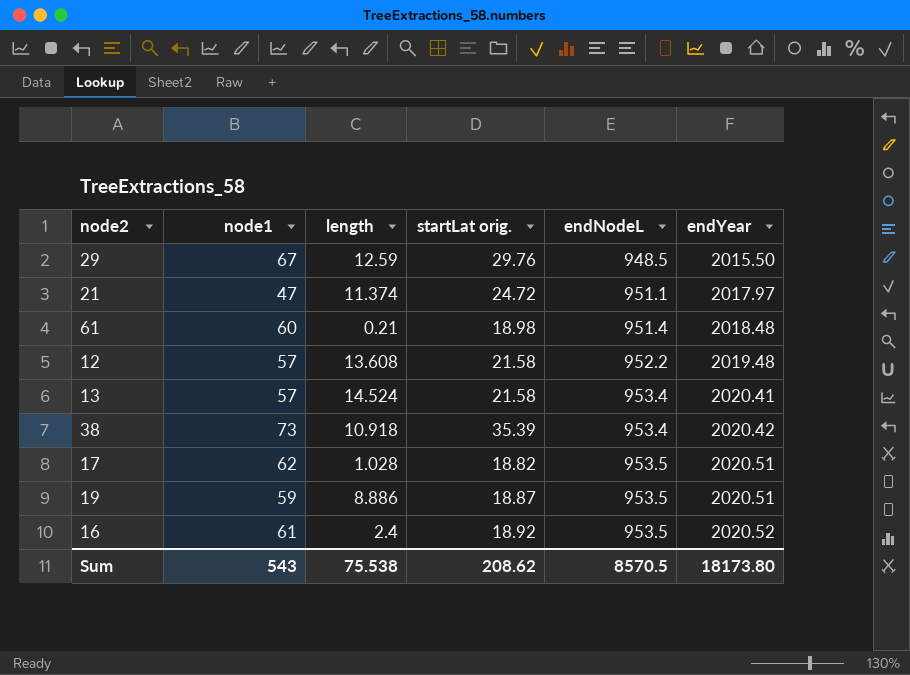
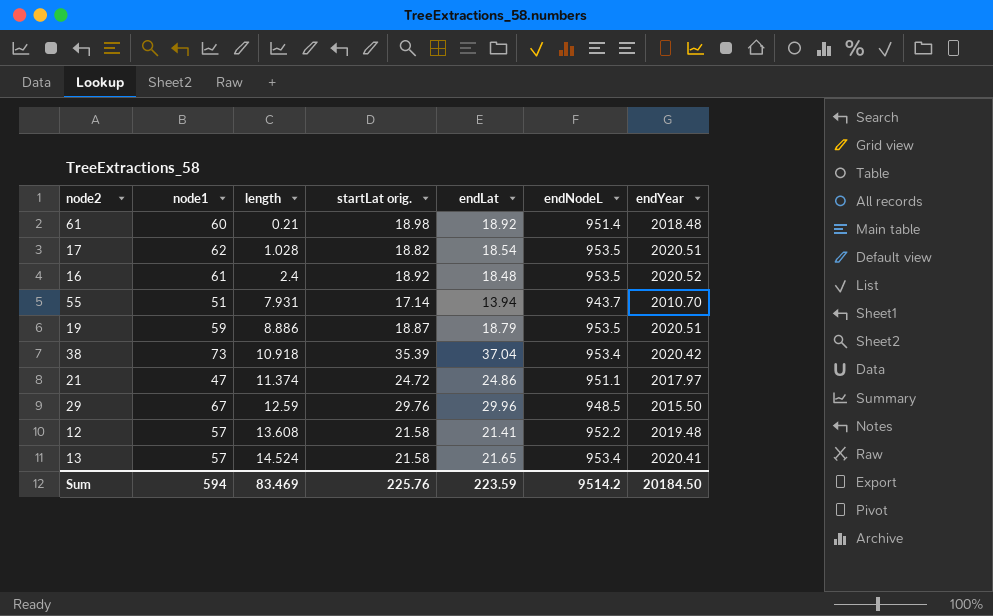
row order: endNodeL ascending -> length ascending
column endLat | position: none -> 5
row 55: none -> 51 | 7.931 | 17.14 | 13.94 | 943.7 | 2010.70
Sum | node1: 543 -> 594
Sum | length: 75.538 -> 83.469
Sum | startLat orig.: 208.62 -> 225.76
Sum | endNodeL: 8570.5 -> 9514.2
Sum | endYear: 18173.80 -> 20184.50

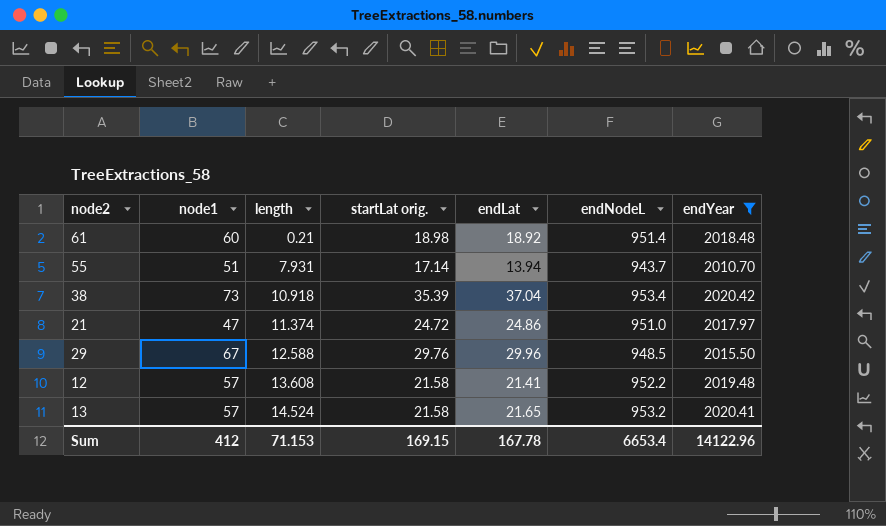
filter: none -> endYear <= 2020.42
21 | endNodeL: 951.1 -> 951.0
29 | length: 12.59 -> 12.588
13 | endNodeL: 953.4 -> 953.2
Sum | node1: 594 -> 412
Sum | length: 83.469 -> 71.153
Sum | startLat orig.: 225.76 -> 169.15
Sum | endLat: 223.59 -> 167.78
Sum | endNodeL: 9514.2 -> 6653.4
Sum | endYear: 20184.50 -> 14122.96

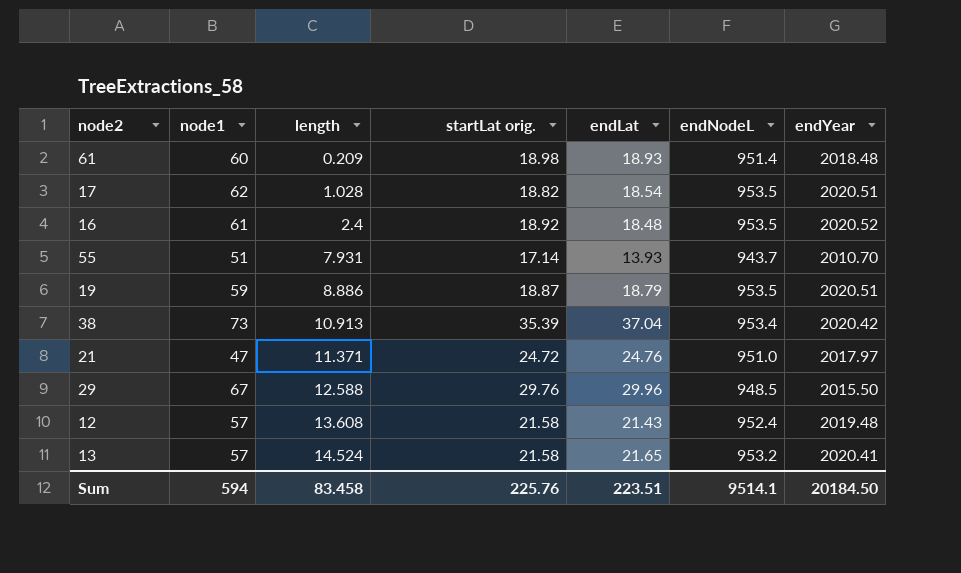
filter: endYear <= 2020.42 -> none
61 | length: 0.21 -> 0.209
61 | endLat: 18.92 -> 18.93
55 | endLat: 13.94 -> 13.93
38 | length: 10.918 -> 10.913
21 | length: 11.374 -> 11.371
21 | endLat: 24.86 -> 24.76
12 | endLat: 21.41 -> 21.43
12 | endNodeL: 952.2 -> 952.4
Sum | node1: 412 -> 594
Sum | length: 71.153 -> 83.458
Sum | startLat orig.: 169.15 -> 225.76
Sum | endLat: 167.78 -> 223.51
Sum | endNodeL: 6653.4 -> 9514.1
Sum | endYear: 14122.96 -> 20184.50

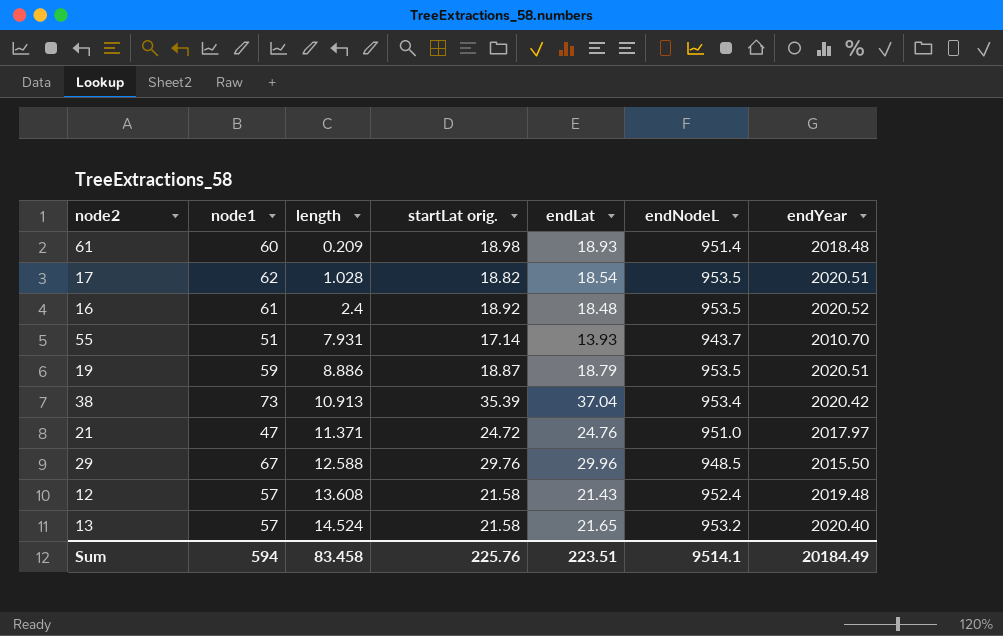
13 | endYear: 2020.41 -> 2020.40
Sum | endYear: 20184.50 -> 20184.49

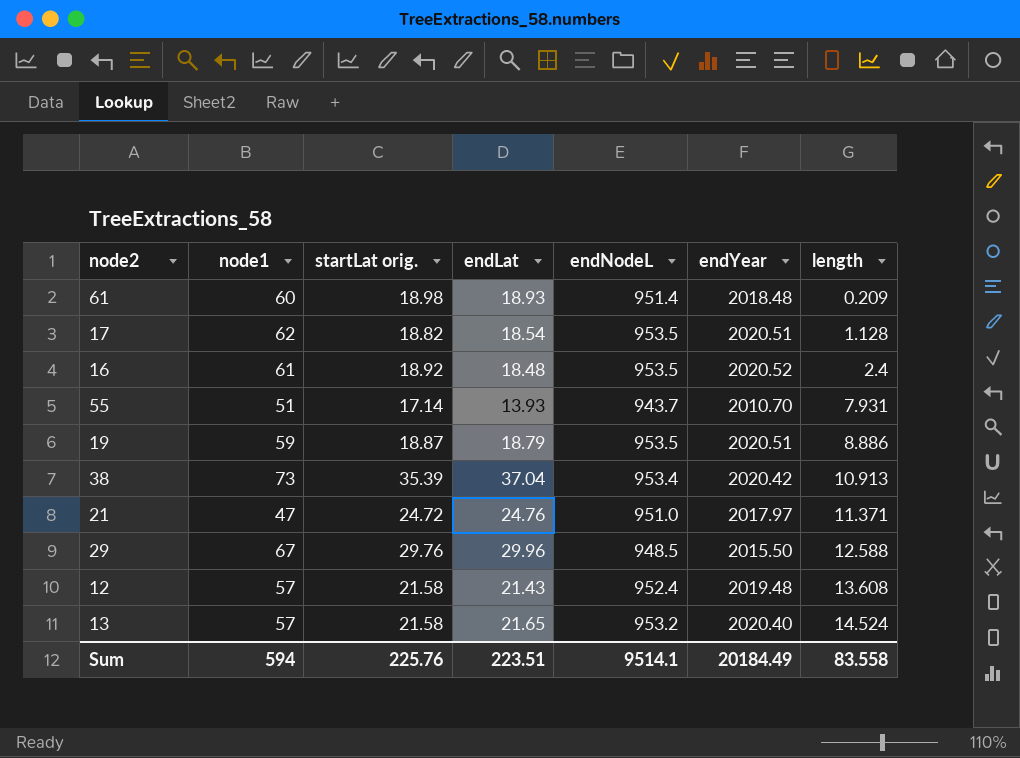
column length | position: 3 -> 7
17 | length: 1.028 -> 1.128
Sum | length: 83.458 -> 83.558

